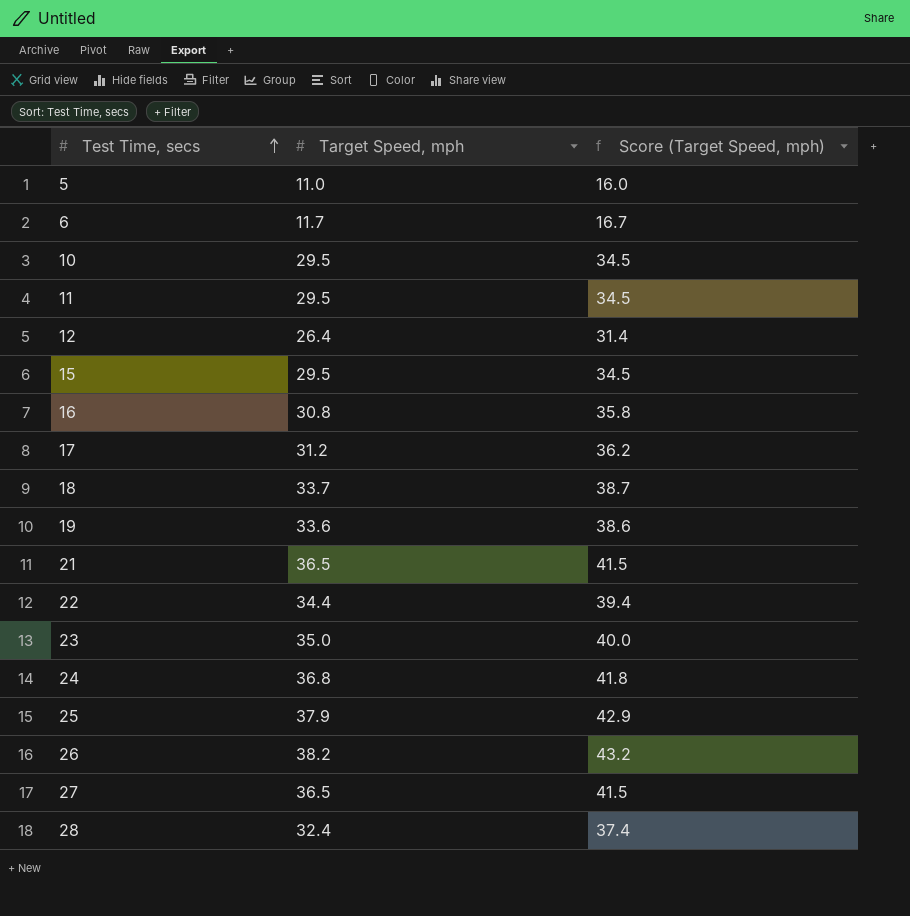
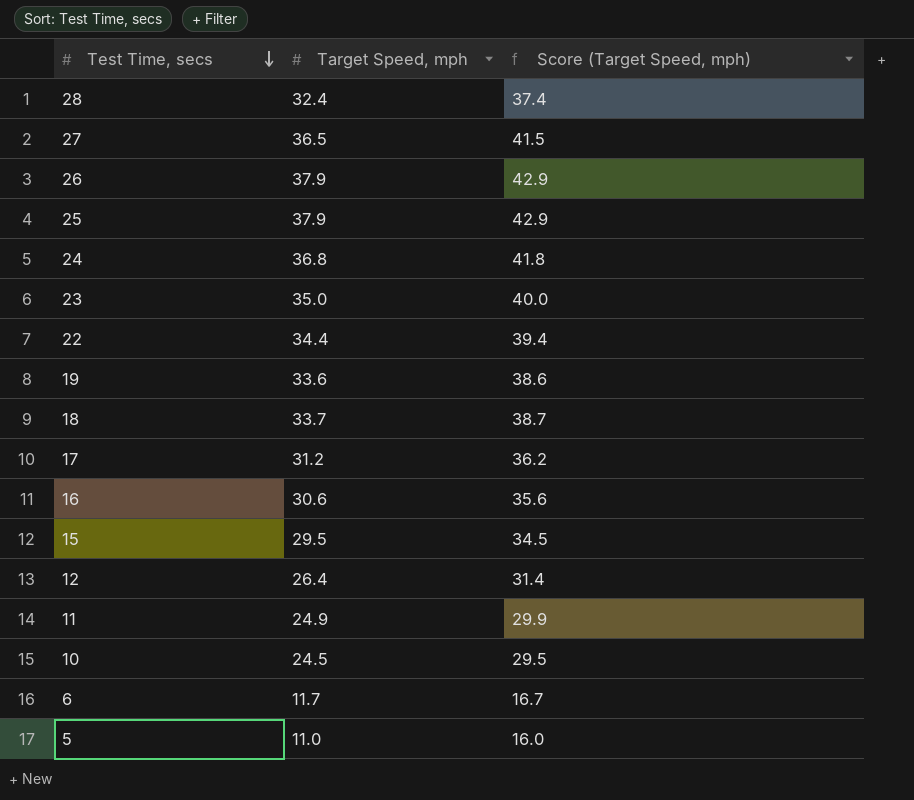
row order: Test Time, secs ascending -> Test Time, secs descending
row 21: 36.5 | 41.5 -> none
26 | Target Speed, mph: 38.2 -> 37.9
26 | Score (Target Speed, mph): 43.2 -> 42.9
16 | Target Speed, mph: 30.8 -> 30.6
16 | Score (Target Speed, mph): 35.8 -> 35.6
11 | Target Speed, mph: 29.5 -> 24.9
11 | Score (Target Speed, mph): 34.5 -> 29.9
10 | Target Speed, mph: 29.5 -> 24.5
10 | Score (Target Speed, mph): 34.5 -> 29.5

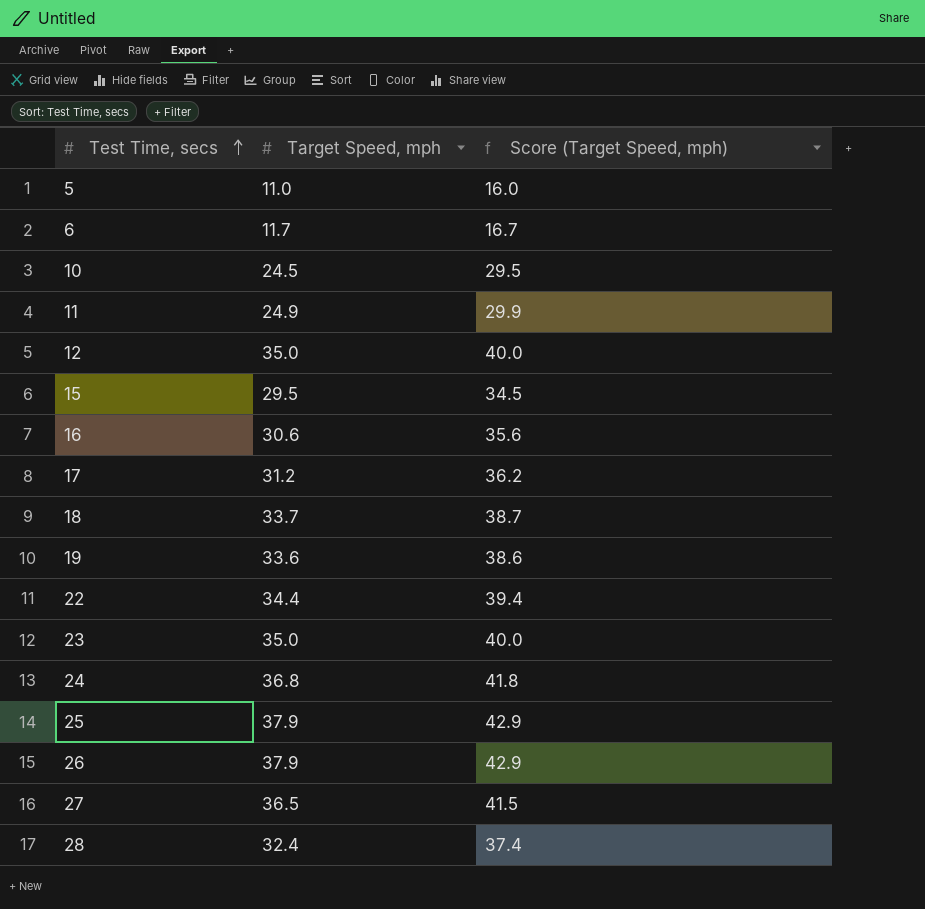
row order: Test Time, secs descending -> Test Time, secs ascending
12 | Target Speed, mph: 26.4 -> 35.0
12 | Score (Target Speed, mph): 31.4 -> 40.0

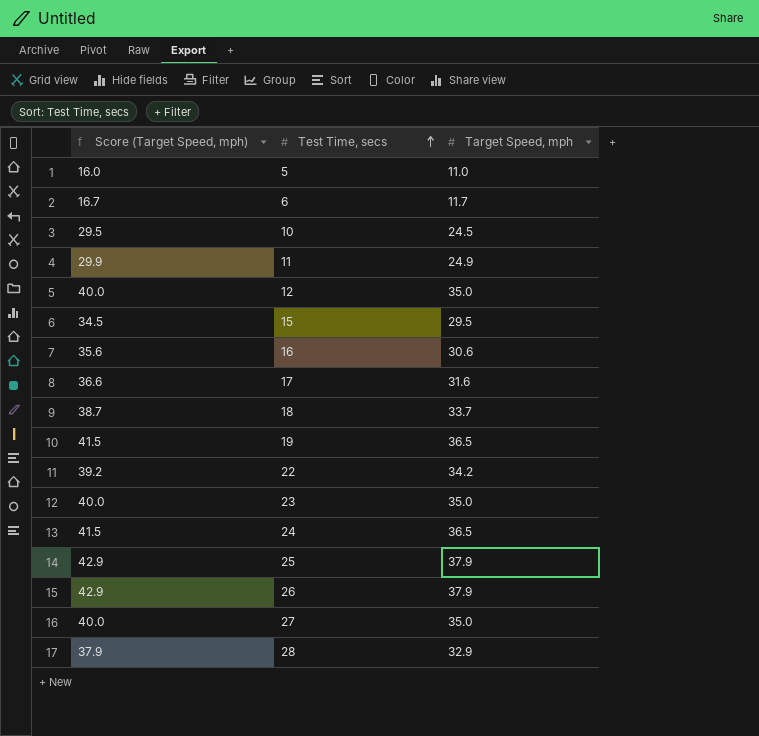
column Score (Target Speed, mph) | position: 3 -> 1
17 | Score (Target Speed, mph): 36.2 -> 36.6
17 | Target Speed, mph: 31.2 -> 31.6
19 | Score (Target Speed, mph): 38.6 -> 41.5
19 | Target Speed, mph: 33.6 -> 36.5
22 | Score (Target Speed, mph): 39.4 -> 39.2
22 | Target Speed, mph: 34.4 -> 34.2
24 | Score (Target Speed, mph): 41.8 -> 41.5
24 | Target Speed, mph: 36.8 -> 36.5
27 | Score (Target Speed, mph): 41.5 -> 40.0
27 | Target Speed, mph: 36.5 -> 35.0
28 | Score (Target Speed, mph): 37.4 -> 37.9
28 | Target Speed, mph: 32.4 -> 32.9

